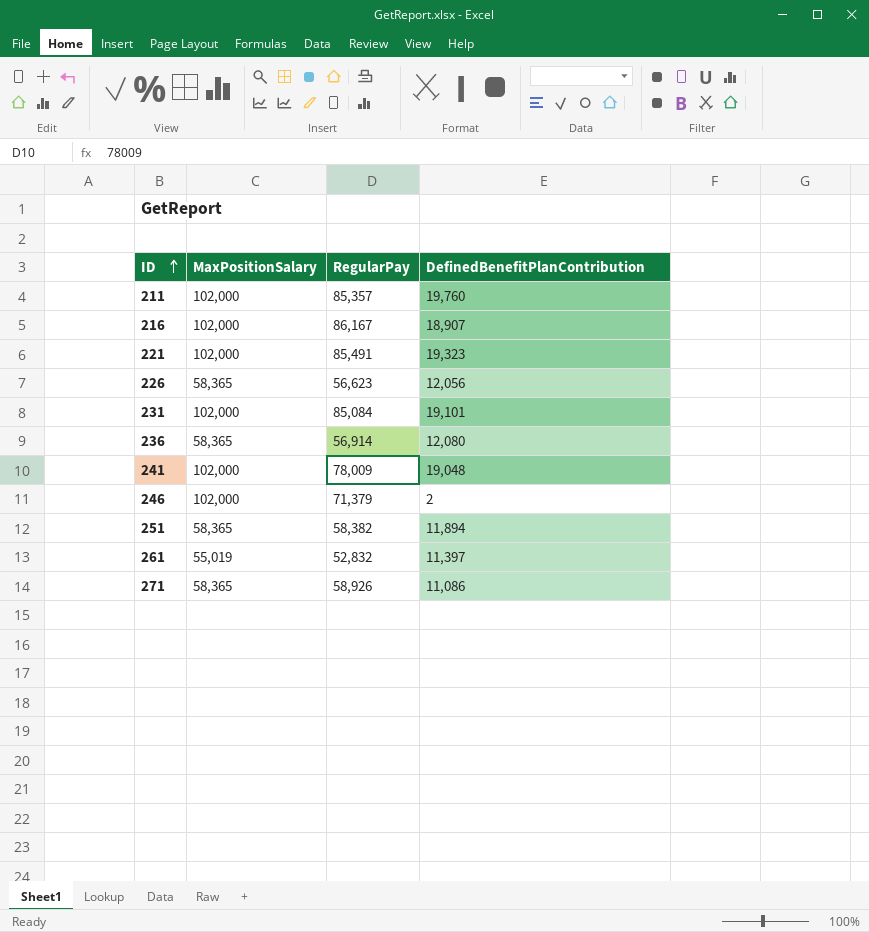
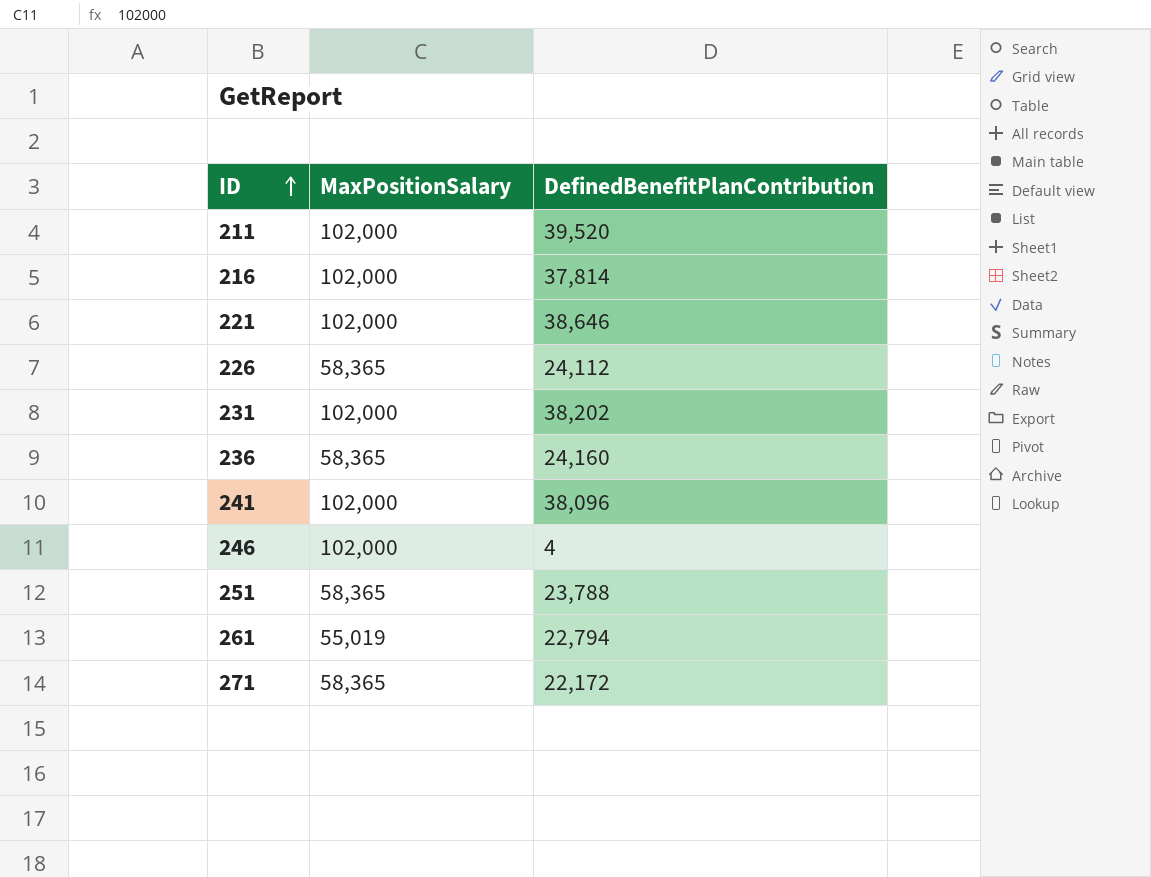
column RegularPay | position: 3 -> none
211 | DefinedBenefitPlanContribution: 19,760 -> 39,520
216 | DefinedBenefitPlanContribution: 18,907 -> 37,814
221 | DefinedBenefitPlanContribution: 19,323 -> 38,646
226 | DefinedBenefitPlanContribution: 12,056 -> 24,112
231 | DefinedBenefitPlanContribution: 19,101 -> 38,202
236 | DefinedBenefitPlanContribution: 12,080 -> 24,160
241 | DefinedBenefitPlanContribution: 19,048 -> 38,096
246 | DefinedBenefitPlanContribution: 2 -> 4
251 | DefinedBenefitPlanContribution: 11,894 -> 23,788
261 | DefinedBenefitPlanContribution: 11,397 -> 22,794
271 | DefinedBenefitPlanContribution: 11,086 -> 22,172

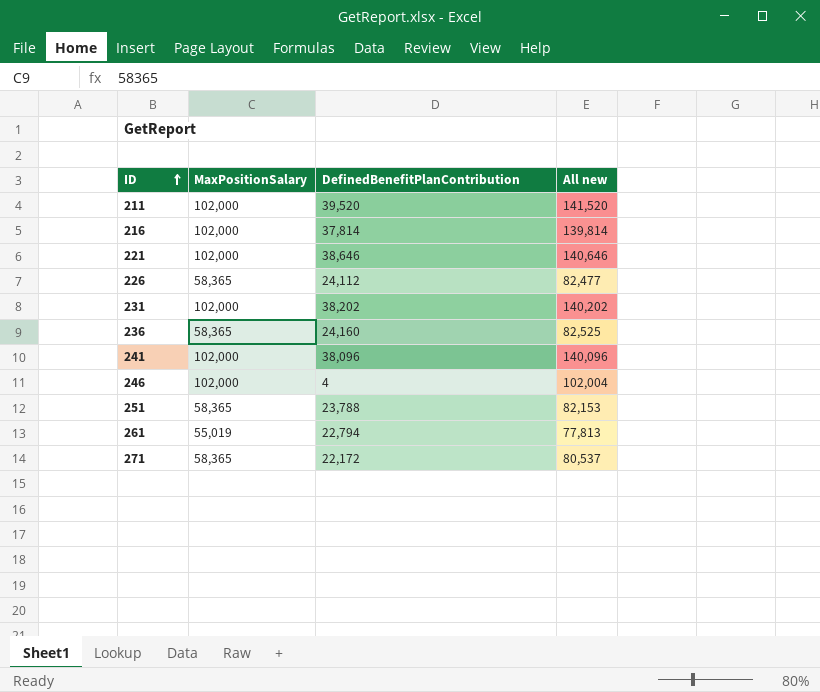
column All new | formula: none -> [MaxPositionSalary] + [DefinedBenefitPlanContribution]

